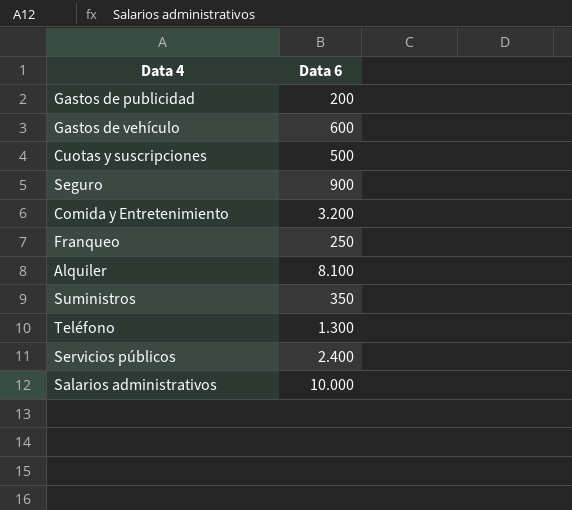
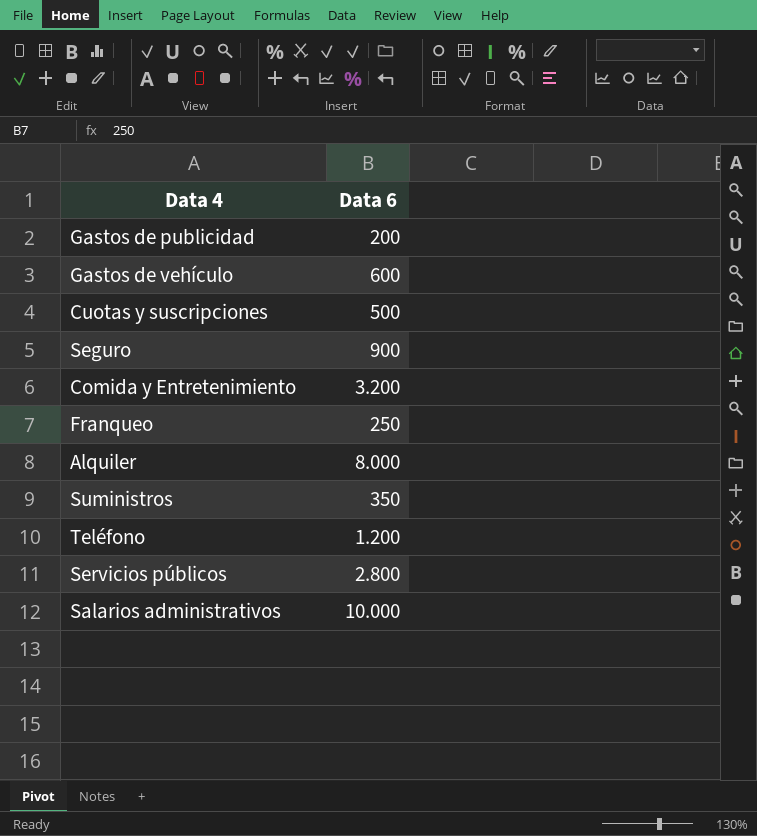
Alquiler | Data 6: 8.100 -> 8.000
Teléfono | Data 6: 1.300 -> 1.200
Servicios públicos | Data 6: 2.400 -> 2.800

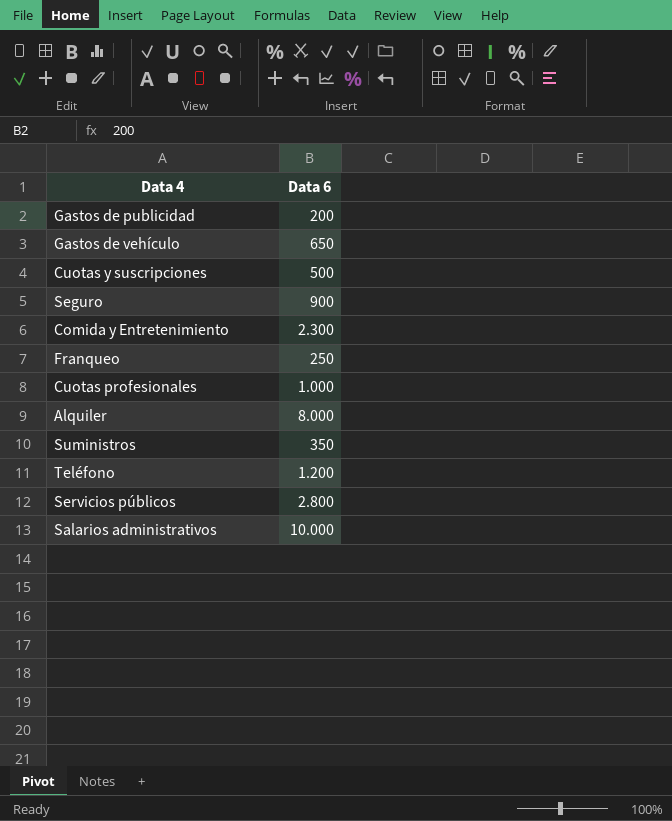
Gastos de vehículo | Data 6: 600 -> 650
Comida y Entretenimiento | Data 6: 3.200 -> 2.300
row Cuotas profesionales: none -> 1.000

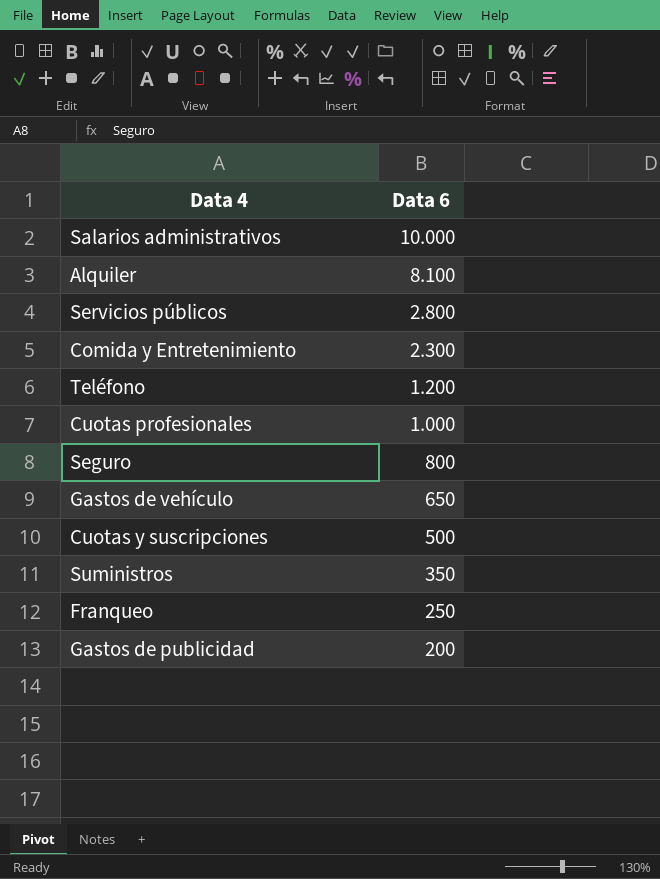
row order: none -> Data 6 descending
Alquiler | Data 6: 8.000 -> 8.100
Seguro | Data 6: 900 -> 800

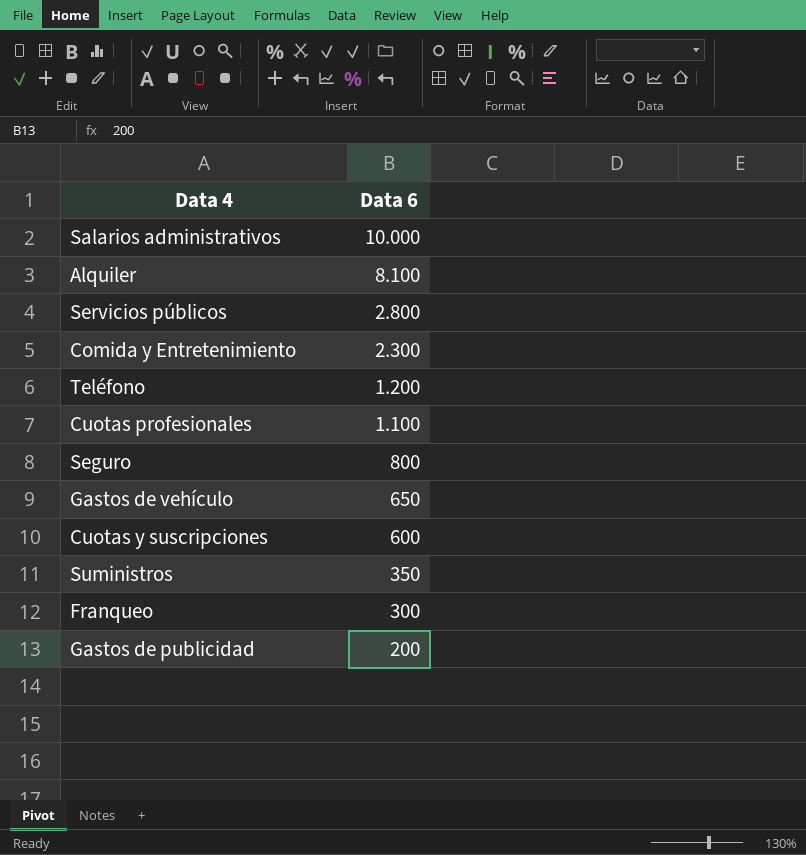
Cuotas profesionales | Data 6: 1.000 -> 1.100
Cuotas y suscripciones | Data 6: 500 -> 600
Franqueo | Data 6: 250 -> 300

